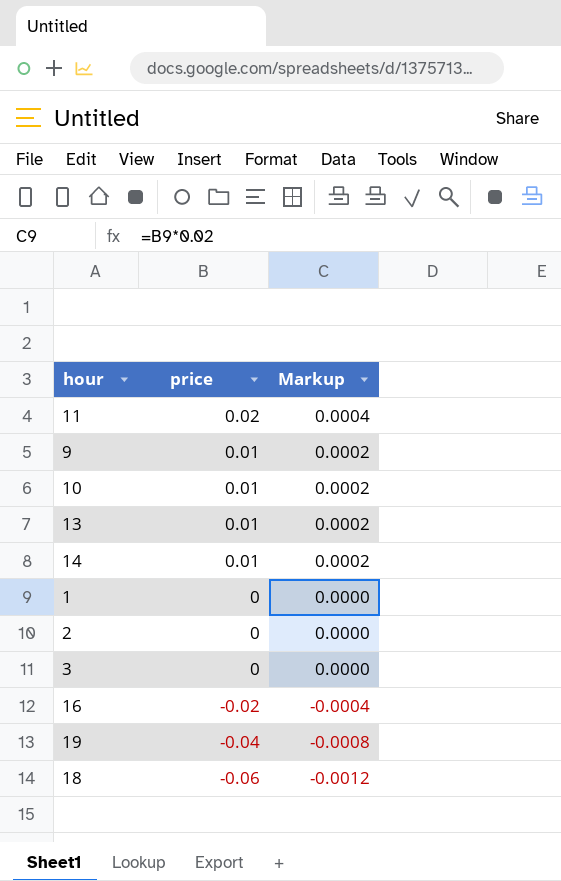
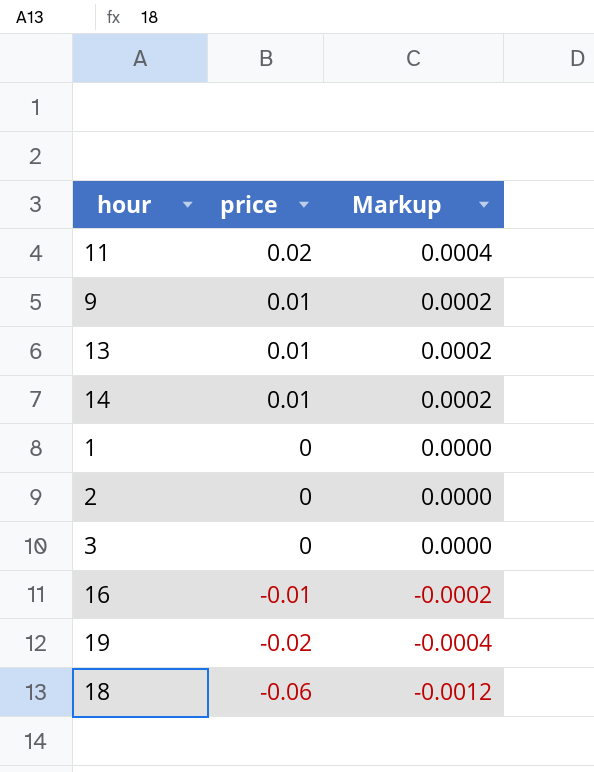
row 10: 0.01 | 0.0002 -> none
16 | price: -0.02 -> -0.01
16 | Markup: -0.0004 -> -0.0002
19 | price: -0.04 -> -0.02
19 | Markup: -0.0008 -> -0.0004

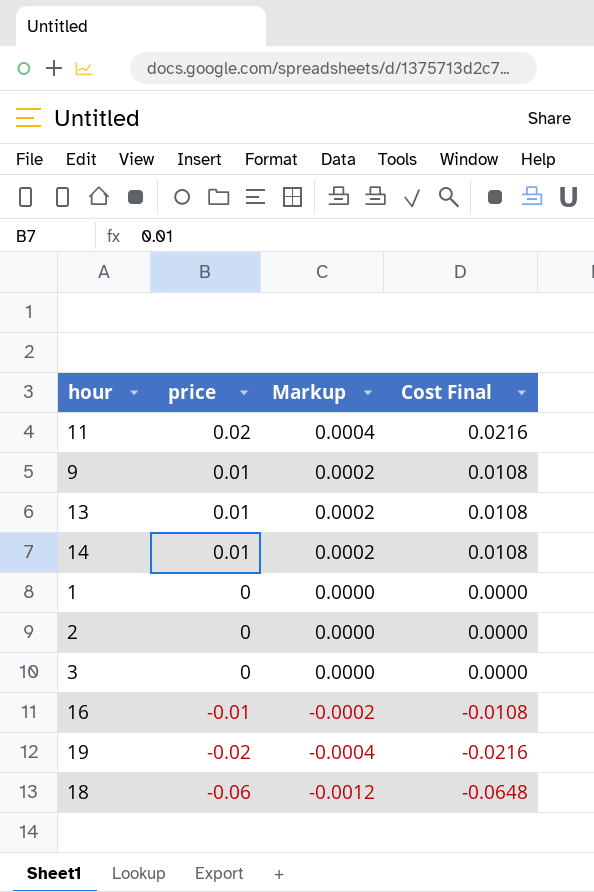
column Cost Final | formula: none -> [price] * 1.08

